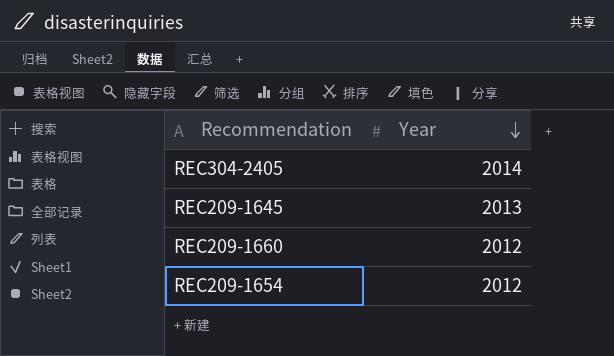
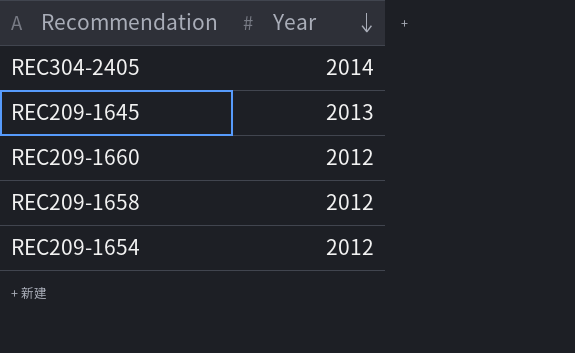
row REC209-1658: none -> 2012

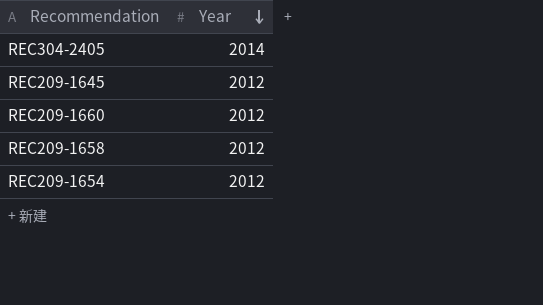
REC209-1645 | Year: 2013 -> 2012

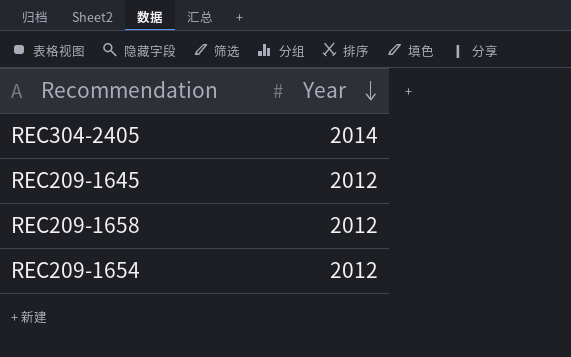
row REC209-1660: 2012 -> none

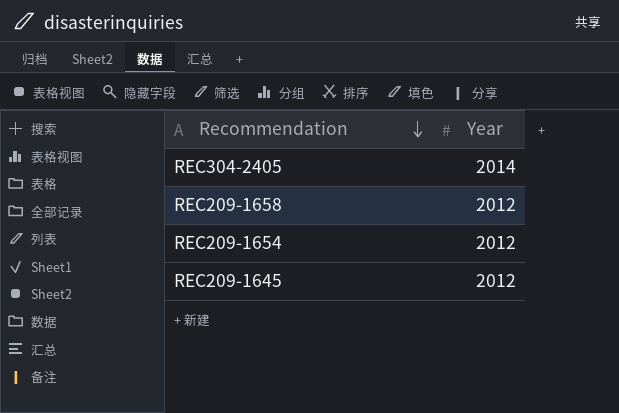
row order: Year descending -> Recommendation descending

